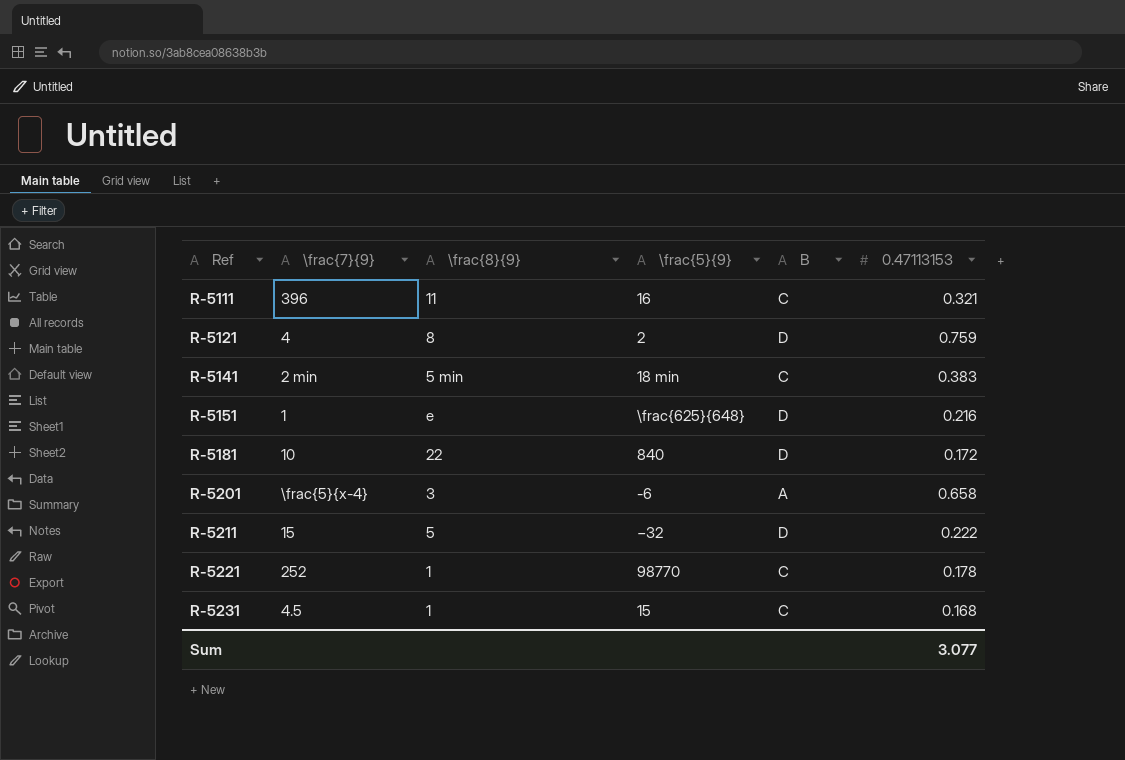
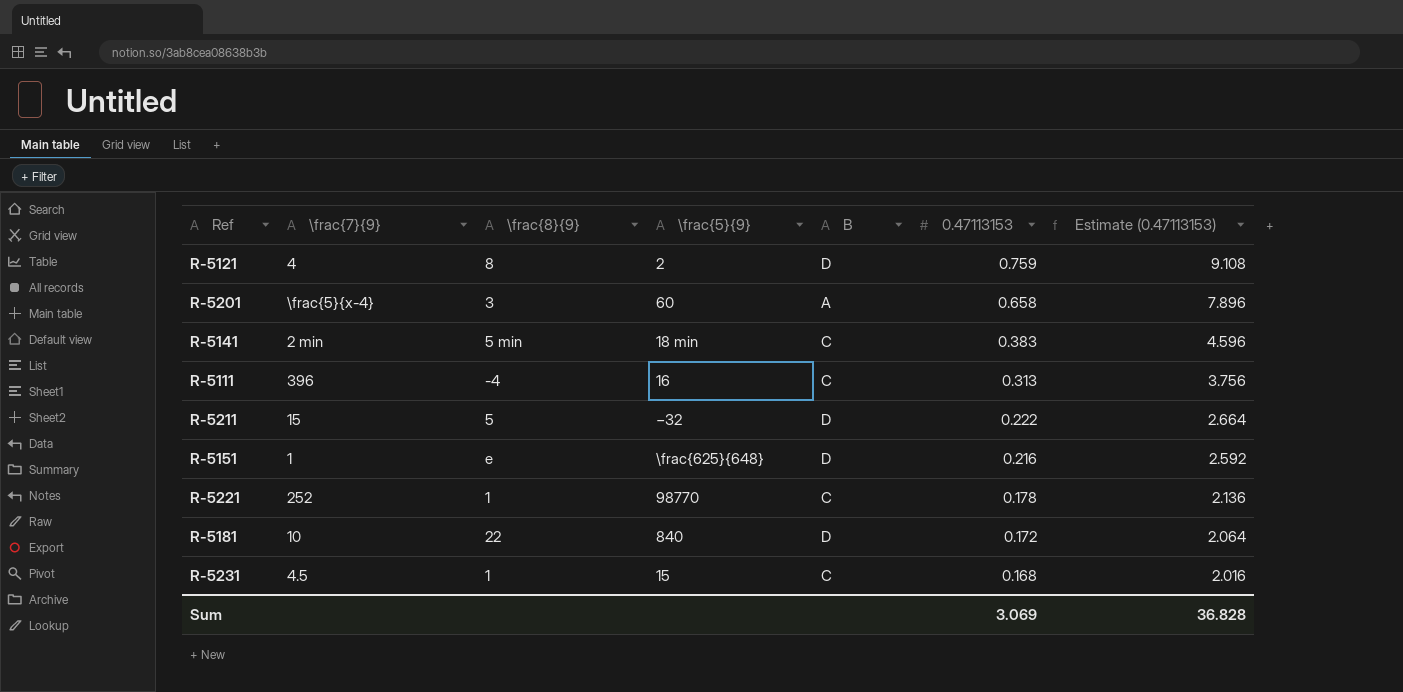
row order: Ref ascending -> 0.47113153 descending
column Estimate (0.47113153) | formula: none -> [0.47113153] * 12
R-5201 | \frac{5}{9}: -6 -> 60
R-5111 | \frac{8}{9}: 11 -> -4
R-5111 | 0.47113153: 0.321 -> 0.313
Sum | 0.47113153: 3.077 -> 3.069

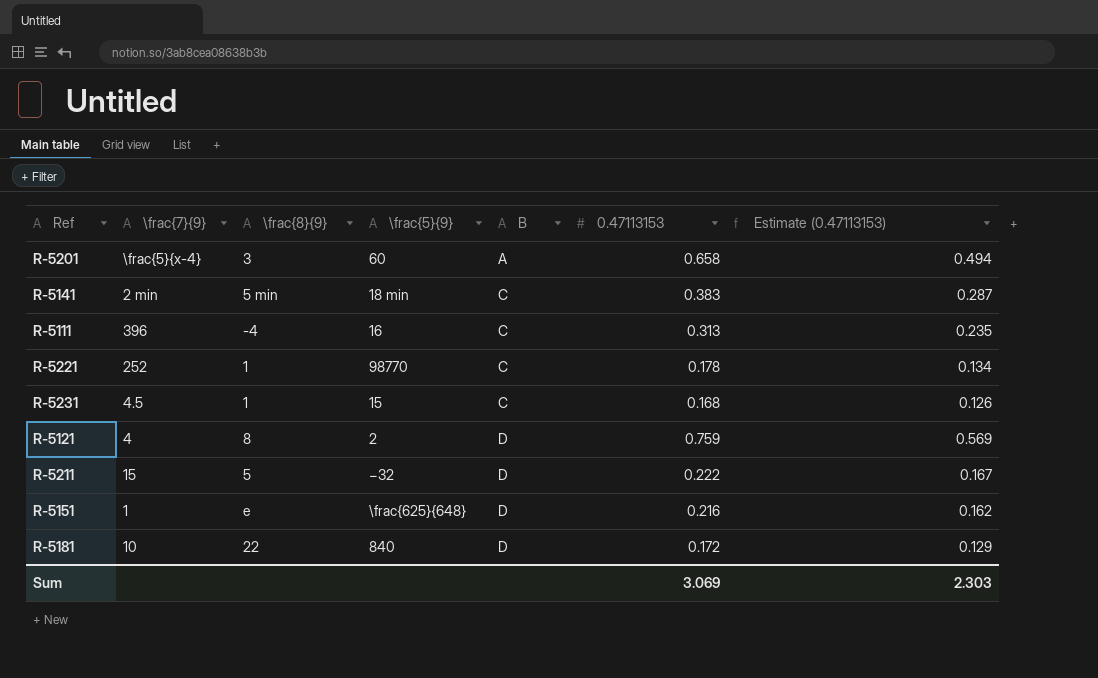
row order: 0.47113153 descending -> B ascending
column Estimate (0.47113153) | formula: [0.47113153] * 12 -> [0.47113153] * 0.75
Sum | Estimate (0.47113153): 36.828 -> 2.303

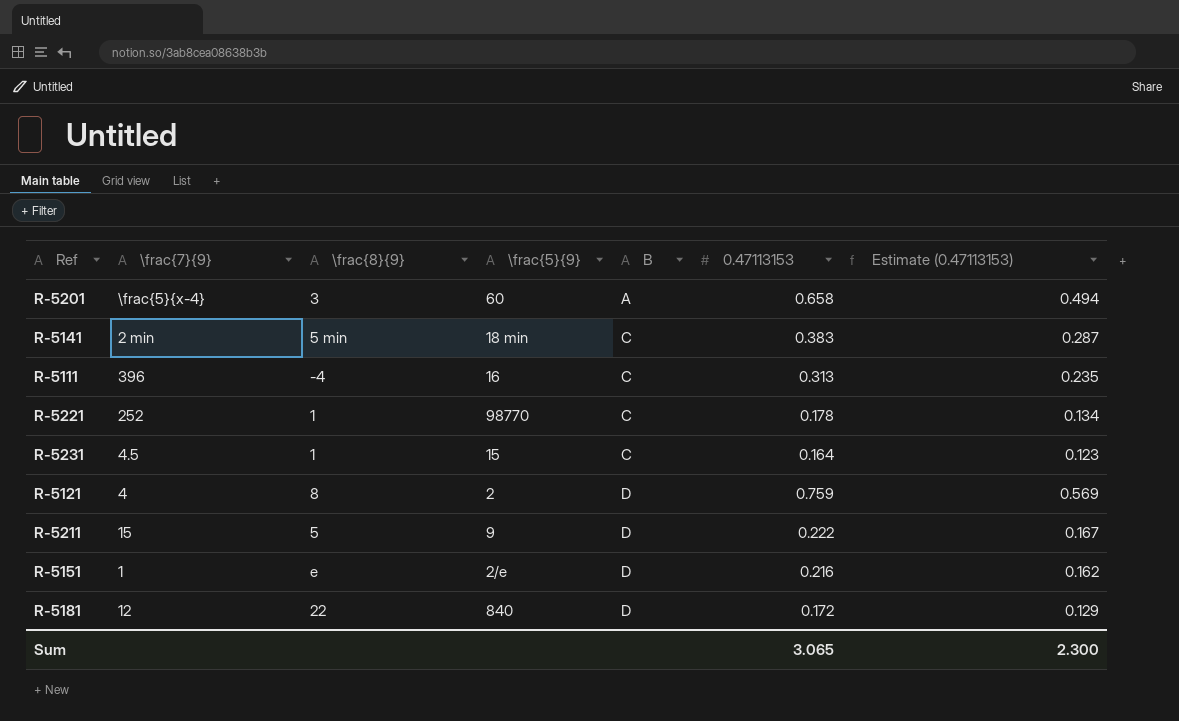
R-5231 | 0.47113153: 0.168 -> 0.164
R-5231 | Estimate (0.47113153): 0.126 -> 0.123
R-5211 | \frac{5}{9}: −32 -> 9
R-5151 | \frac{5}{9}: \frac{625}{648} -> 2/e
R-5181 | \frac{7}{9}: 10 -> 12
Sum | 0.47113153: 3.069 -> 3.065
Sum | Estimate (0.47113153): 2.303 -> 2.300

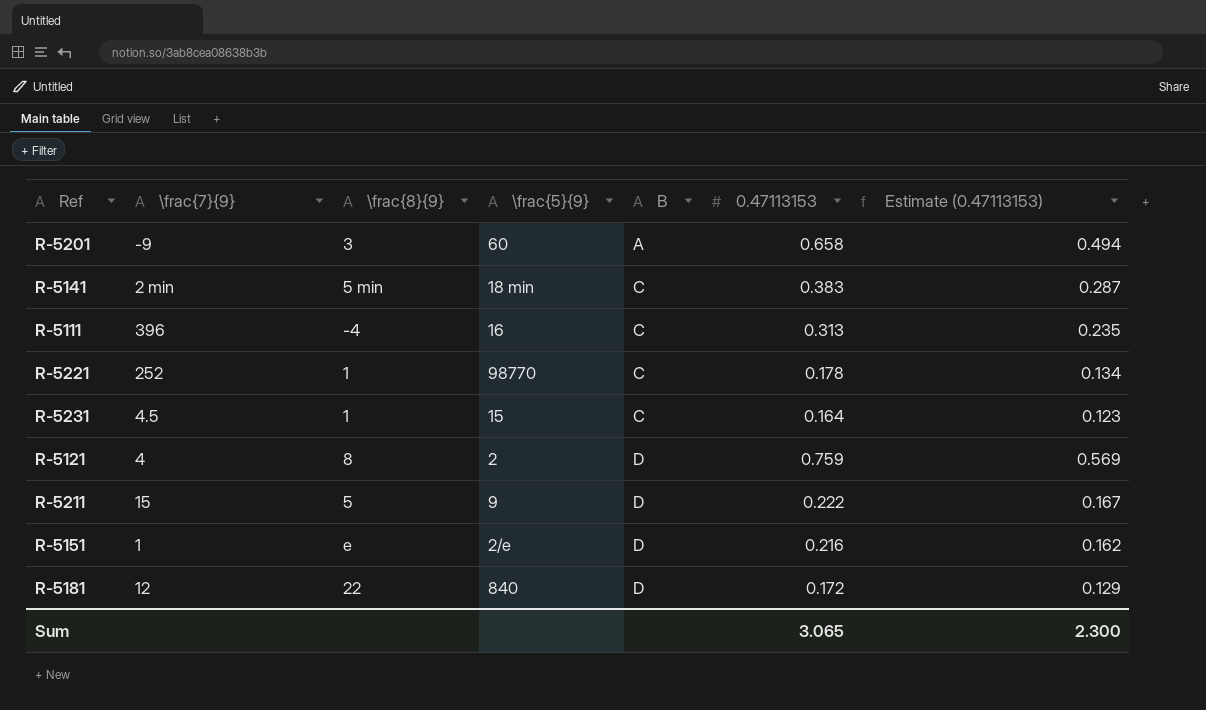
R-5201 | \frac{7}{9}: \frac{5}{x-4} -> -9

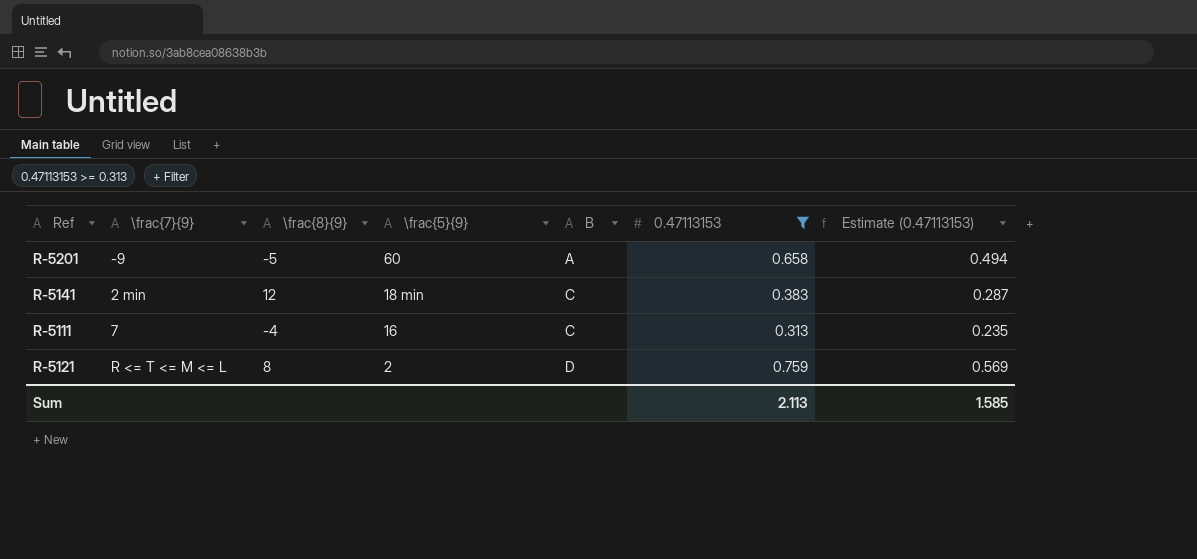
filter: none -> 0.47113153 >= 0.313
R-5201 | \frac{8}{9}: 3 -> -5
R-5141 | \frac{8}{9}: 5 min -> 12
R-5111 | \frac{7}{9}: 396 -> 7
R-5121 | \frac{7}{9}: 4 -> R <= T <= M <= L
Sum | 0.47113153: 3.065 -> 2.113
Sum | Estimate (0.47113153): 2.300 -> 1.585

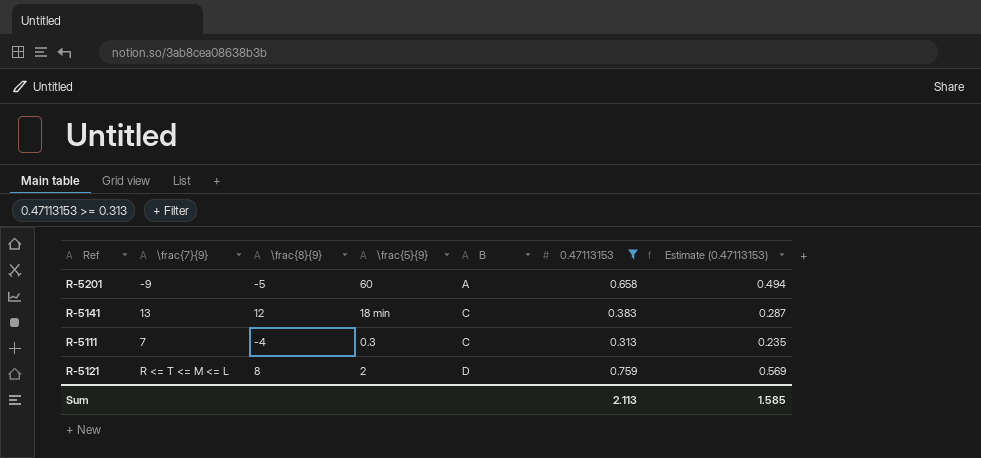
R-5141 | \frac{7}{9}: 2 min -> 13
R-5111 | \frac{5}{9}: 16 -> 0.3

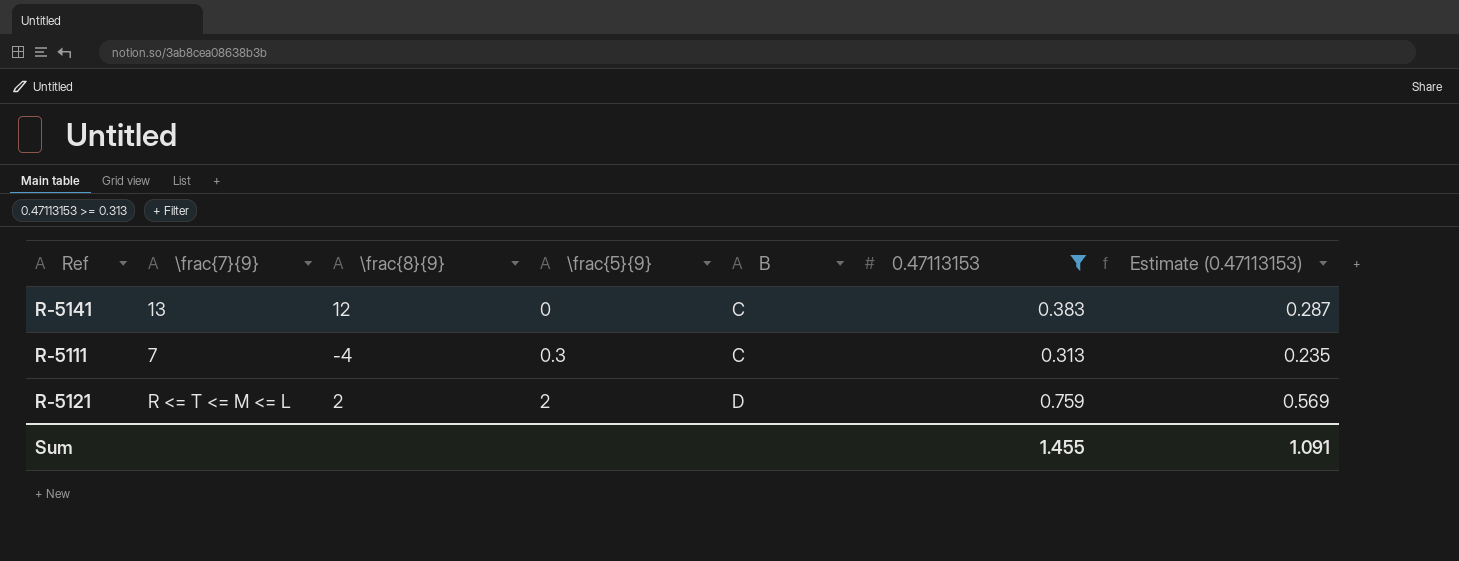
row R-5201: -9 | -5 | 60 | A | 0.658 | 0.494 -> none
R-5141 | \frac{5}{9}: 18 min -> 0
R-5121 | \frac{8}{9}: 8 -> 2
Sum | 0.47113153: 2.113 -> 1.455
Sum | Estimate (0.47113153): 1.585 -> 1.091

